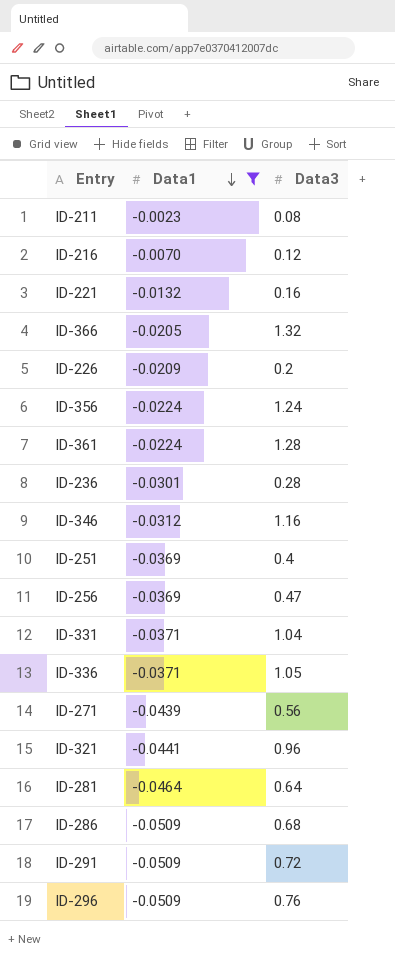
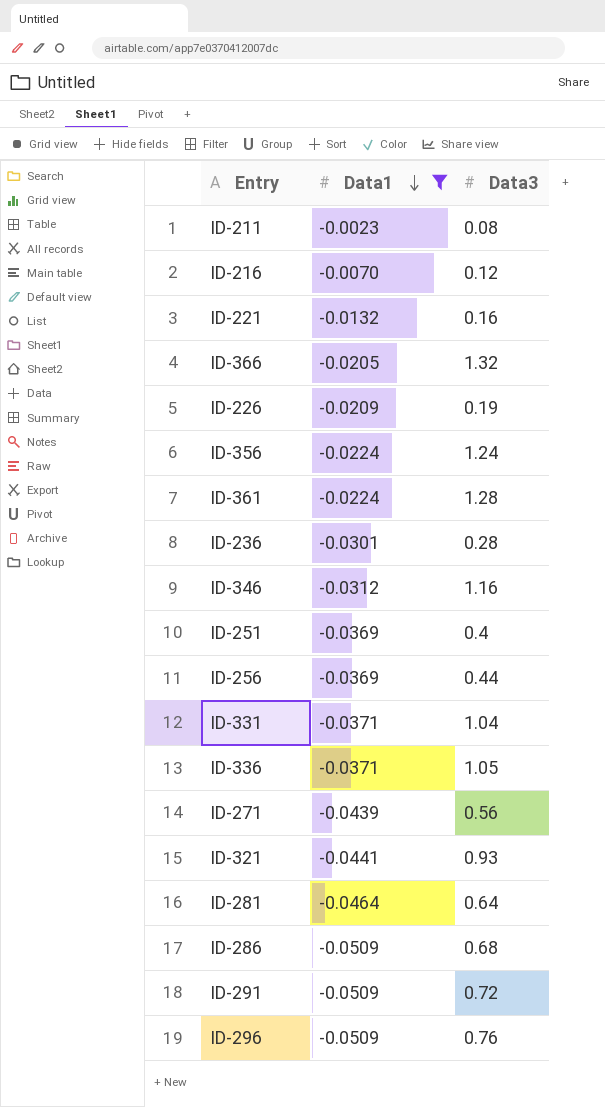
ID-226 | Data3: 0.2 -> 0.19
ID-256 | Data3: 0.47 -> 0.44
ID-321 | Data3: 0.96 -> 0.93

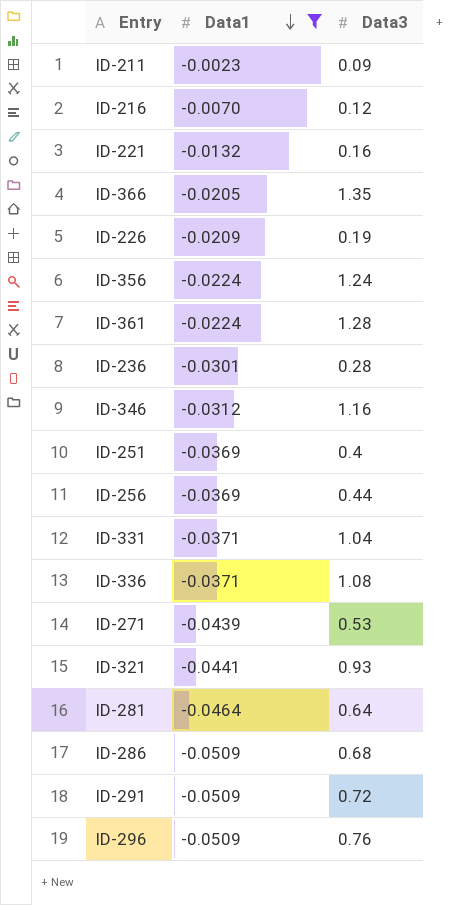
ID-211 | Data3: 0.08 -> 0.09
ID-366 | Data3: 1.32 -> 1.35
ID-336 | Data3: 1.05 -> 1.08
ID-271 | Data3: 0.56 -> 0.53

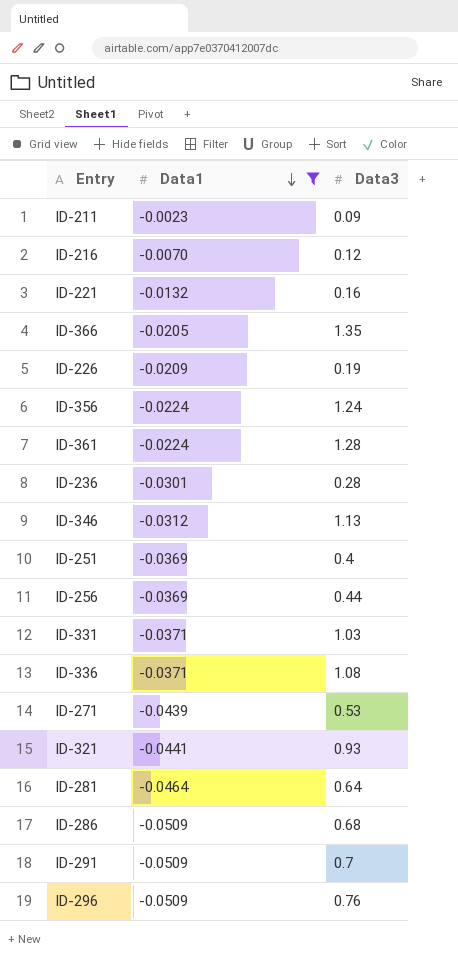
ID-346 | Data3: 1.16 -> 1.13
ID-331 | Data3: 1.04 -> 1.03
ID-291 | Data3: 0.72 -> 0.7

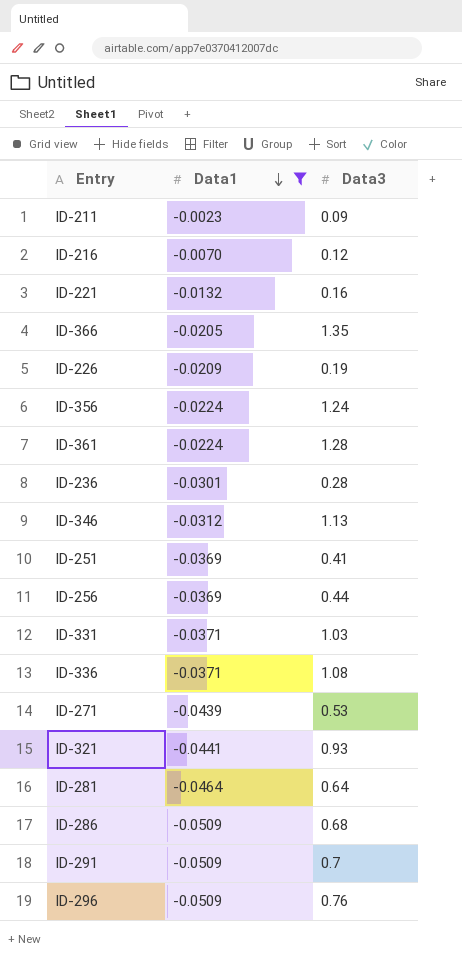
ID-251 | Data3: 0.4 -> 0.41

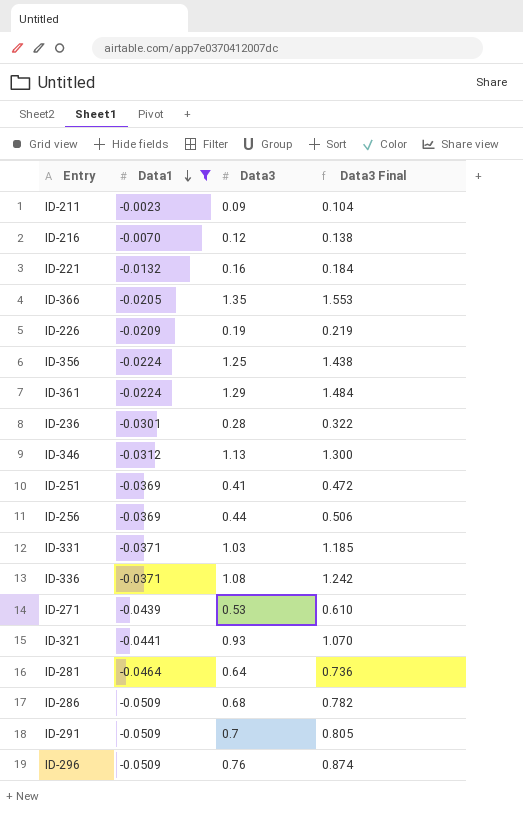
column Data3 Final | formula: none -> [Data3] * 1.15
ID-356 | Data3: 1.24 -> 1.25
ID-361 | Data3: 1.28 -> 1.29

